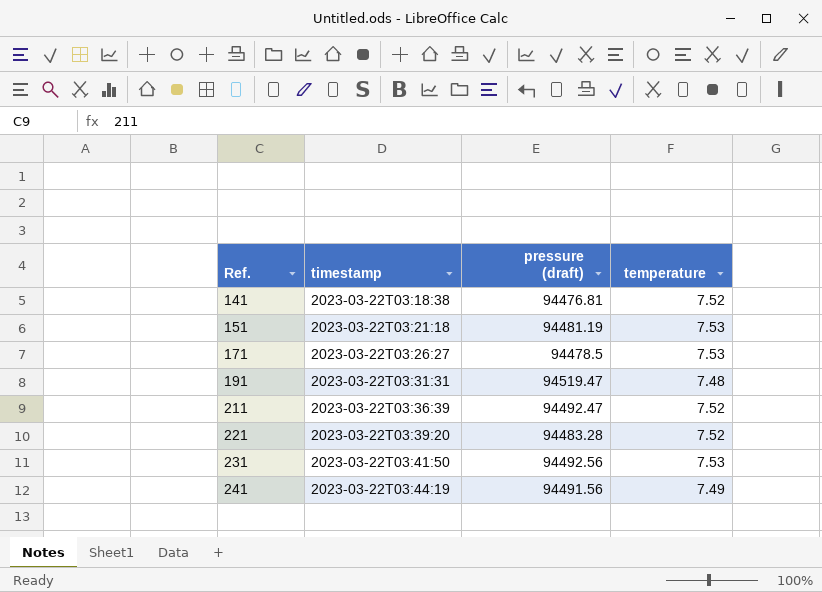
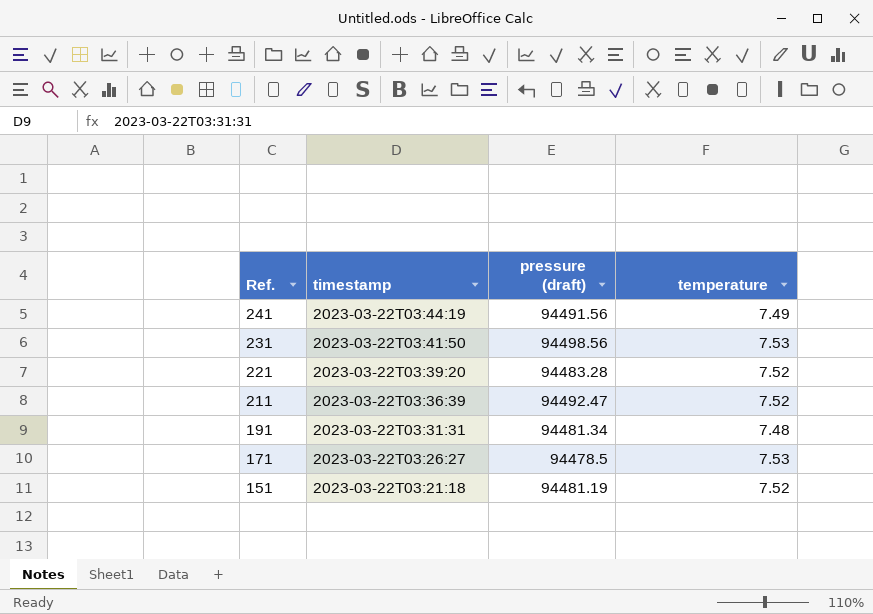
row order: Ref. ascending -> Ref. descending
row 141: 2023-03-22T03:18:38 | 94476.81 | 7.52 -> none
231 | pressure (draft): 94492.56 -> 94498.56
191 | pressure (draft): 94519.47 -> 94481.34
151 | temperature: 7.53 -> 7.52

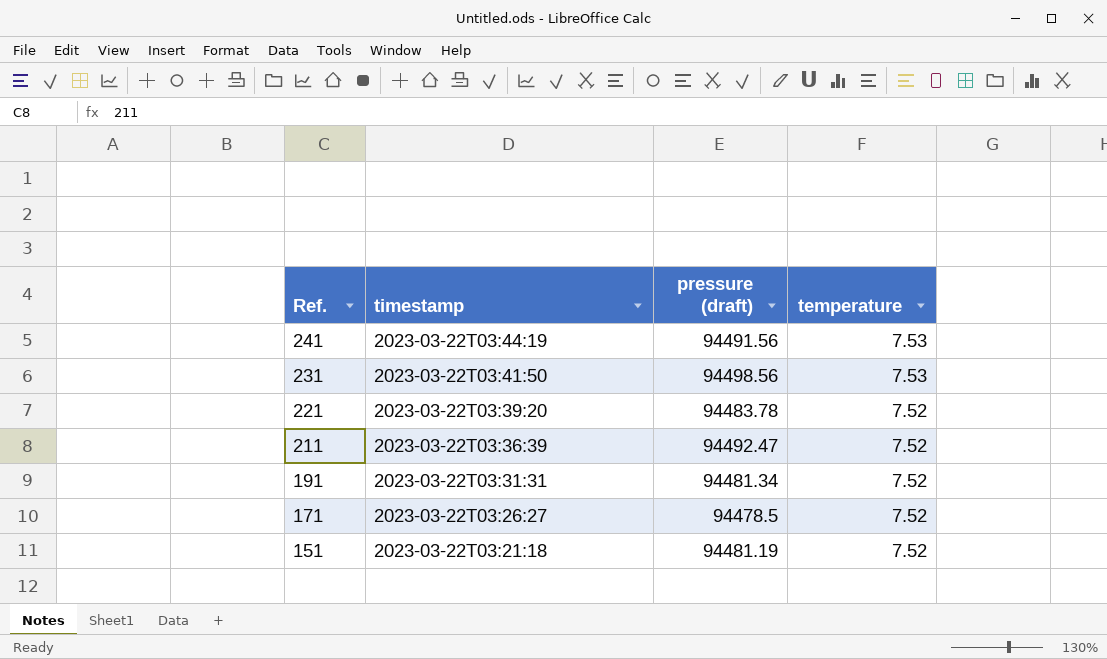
241 | temperature: 7.49 -> 7.53
221 | pressure (draft): 94483.28 -> 94483.78
191 | temperature: 7.48 -> 7.52
171 | temperature: 7.53 -> 7.52

